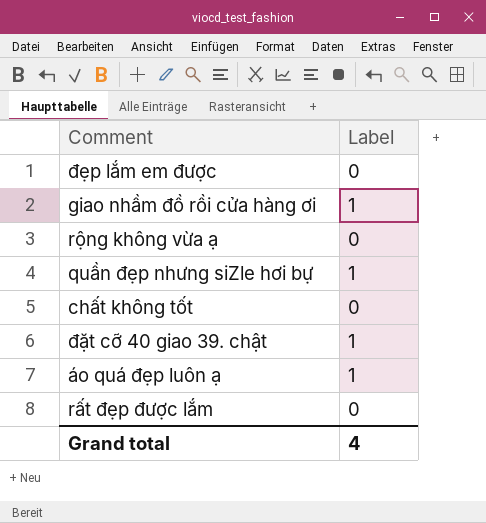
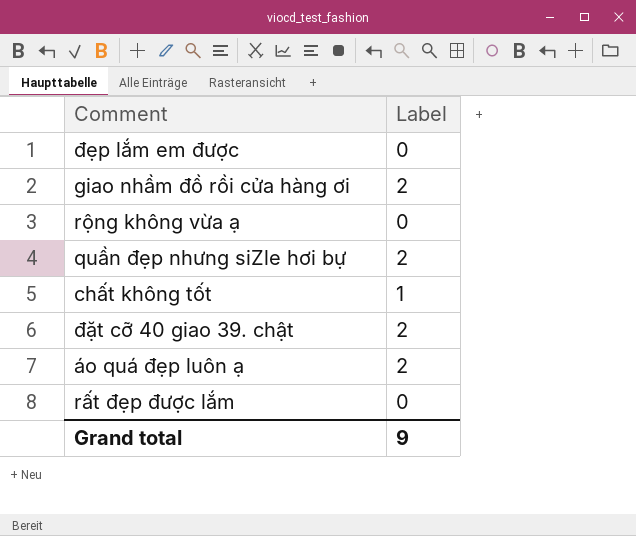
giao nhầm đồ rồi cửa hàng ơi | Label: 1 -> 2
quần đẹp nhưng siZle hơi bự | Label: 1 -> 2
chất không tốt | Label: 0 -> 1
đặt cỡ 40 giao 39. chật | Label: 1 -> 2
áo quá đẹp luôn ạ | Label: 1 -> 2
Grand total | Label: 4 -> 9

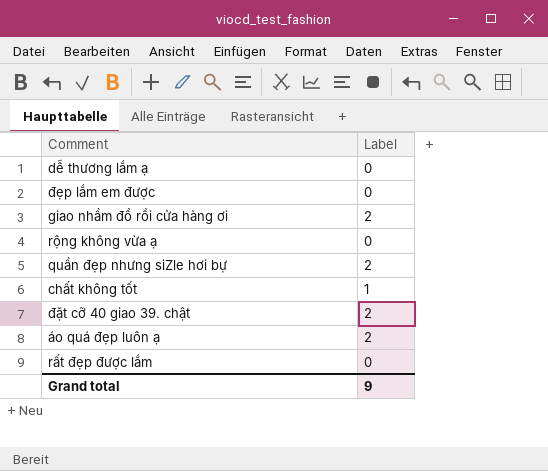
row dễ thương lắm ạ: none -> 0

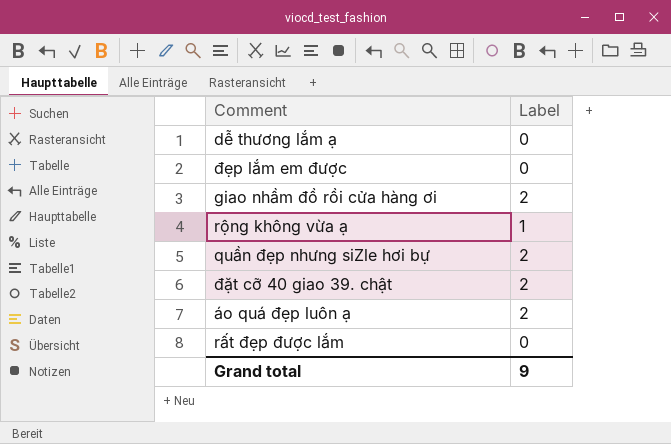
row chất không tốt: 1 -> none
rộng không vừa ạ | Label: 0 -> 1

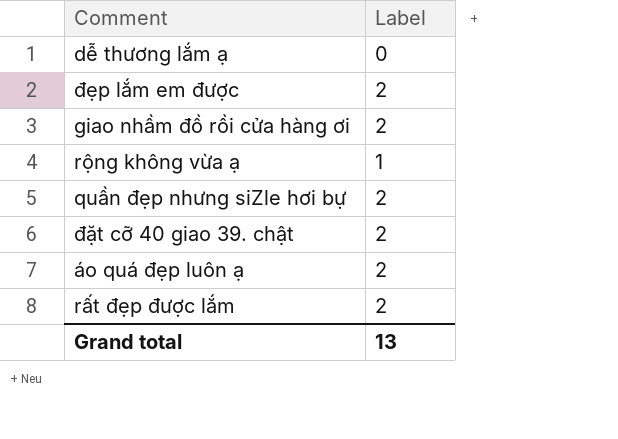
đẹp lắm em được | Label: 0 -> 2
rất đẹp được lắm | Label: 0 -> 2
Grand total | Label: 9 -> 13

